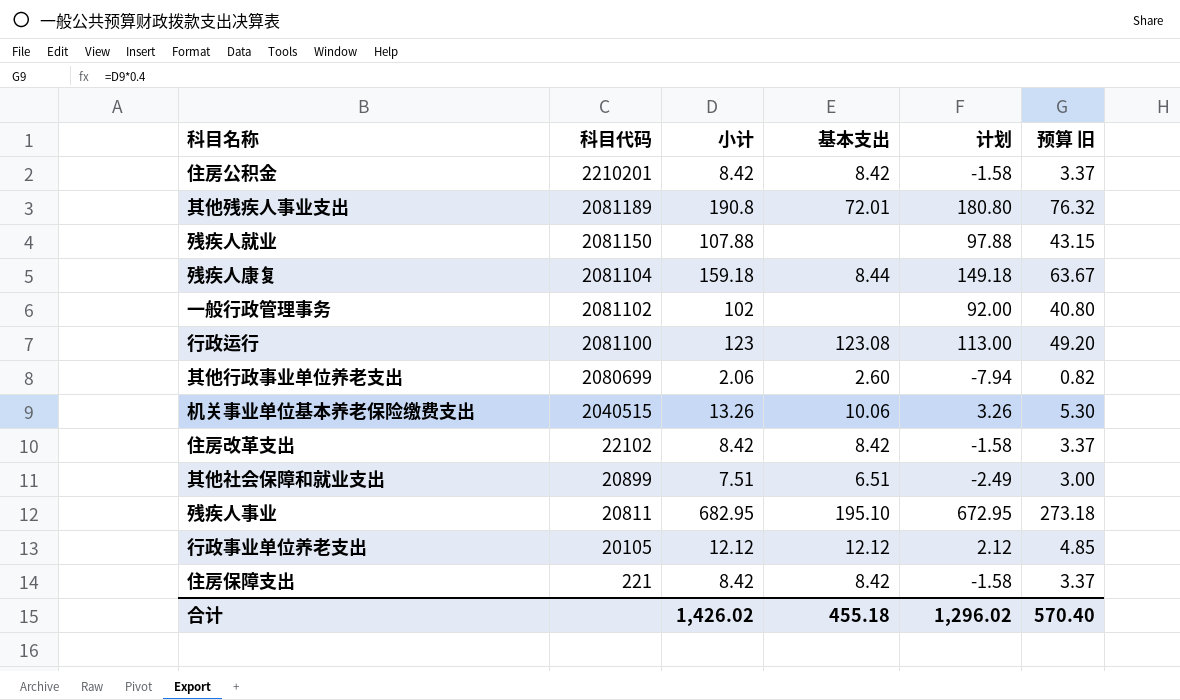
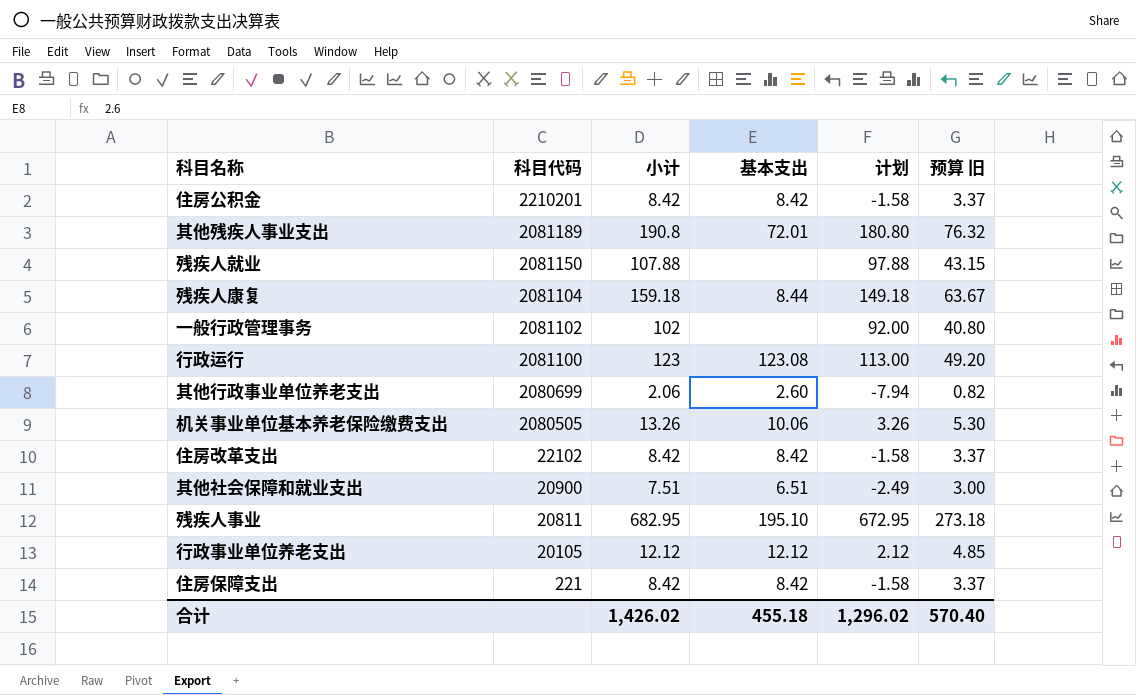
机关事业单位基本养老保险缴费支出 | 科目代码: 2040515 -> 2080505
其他社会保障和就业支出 | 科目代码: 20899 -> 20900

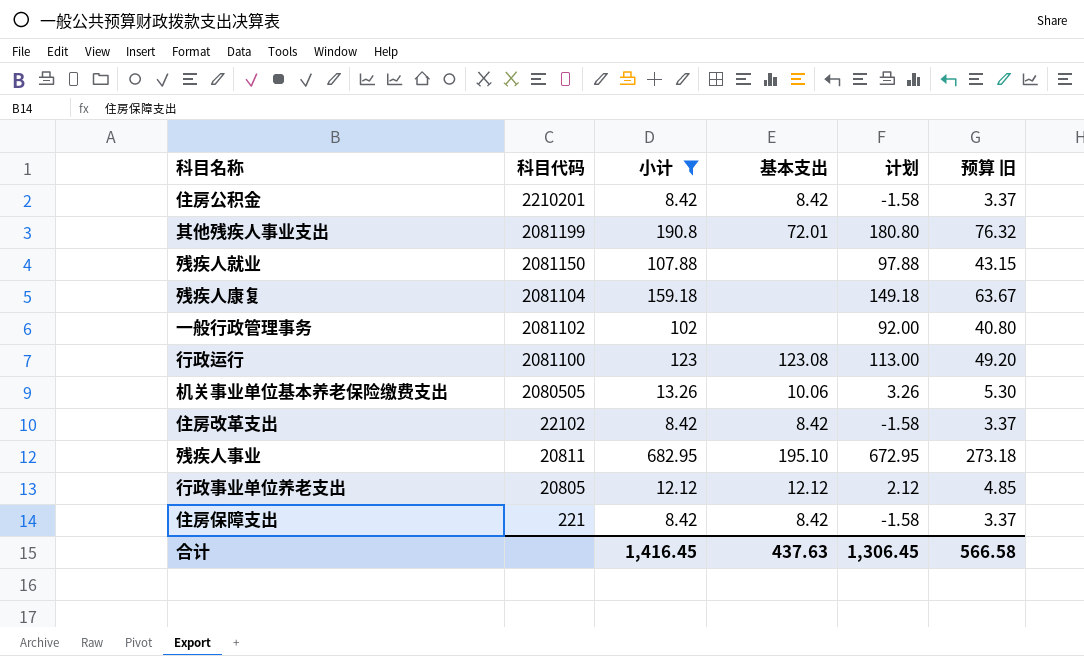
filter: none -> 小计 >= 8.42
其他残疾人事业支出 | 科目代码: 2081189 -> 2081199
残疾人康复 | 基本支出: 8.44 -> none
行政事业单位养老支出 | 科目代码: 20105 -> 20805
合计 | 小计: 1,426.02 -> 1,416.45
合计 | 基本支出: 455.18 -> 437.63
合计 | 计划: 1,296.02 -> 1,306.45
合计 | 预算 旧: 570.40 -> 566.58

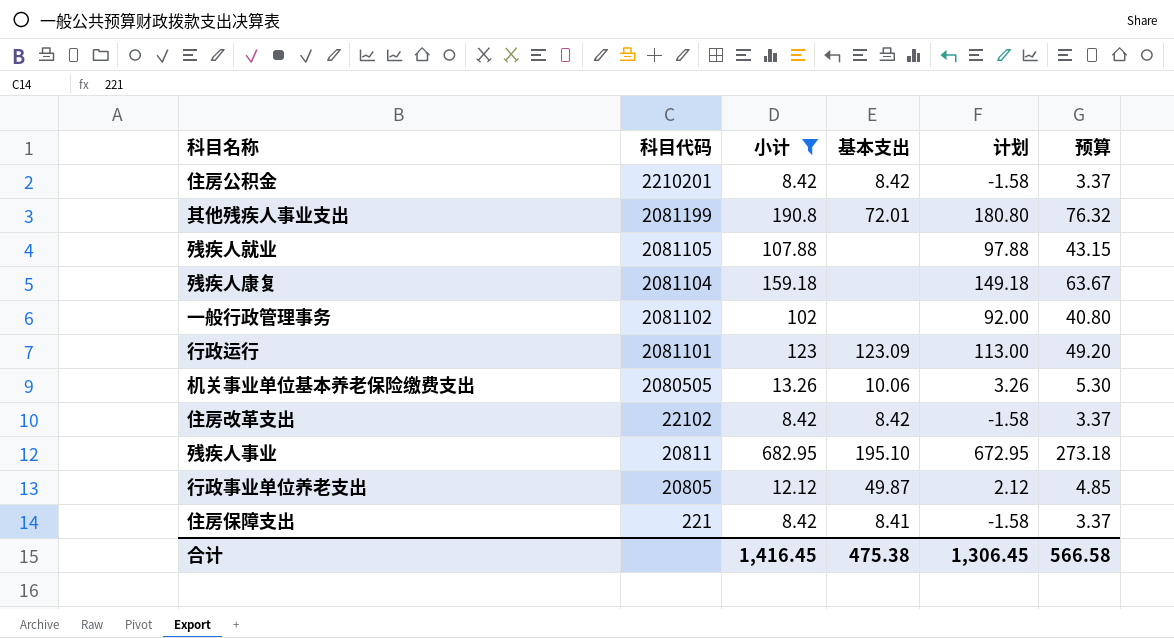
column name: 预算 旧 -> 预算
残疾人就业 | 科目代码: 2081150 -> 2081105
行政运行 | 科目代码: 2081100 -> 2081101
行政运行 | 基本支出: 123.08 -> 123.09
行政事业单位养老支出 | 基本支出: 12.12 -> 49.87
住房保障支出 | 基本支出: 8.42 -> 8.41
合计 | 基本支出: 437.63 -> 475.38

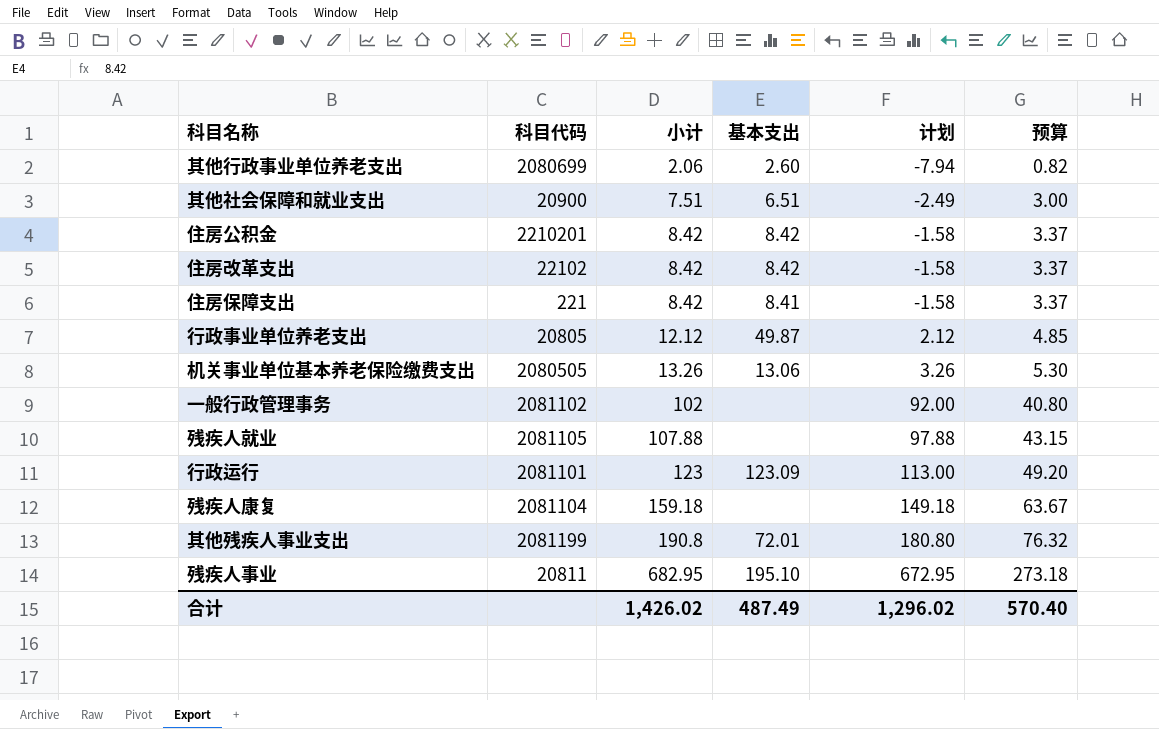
filter: 小计 >= 8.42 -> none
row order: 科目代码 descending -> 小计 ascending
机关事业单位基本养老保险缴费支出 | 基本支出: 10.06 -> 13.06
合计 | 小计: 1,416.45 -> 1,426.02
合计 | 基本支出: 475.38 -> 487.49
合计 | 计划: 1,306.45 -> 1,296.02
合计 | 预算: 566.58 -> 570.40

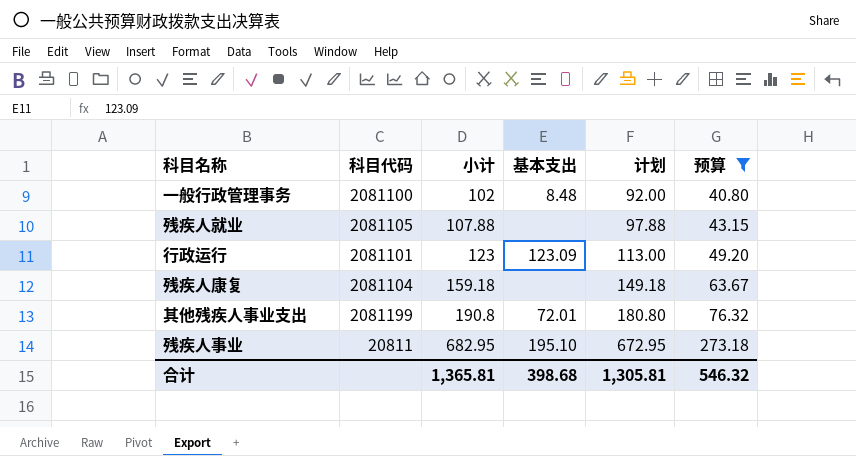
filter: none -> 预算 >= 40.80
一般行政管理事务 | 科目代码: 2081102 -> 2081100
一般行政管理事务 | 基本支出: none -> 8.48
合计 | 小计: 1,426.02 -> 1,365.81
合计 | 基本支出: 487.49 -> 398.68
合计 | 计划: 1,296.02 -> 1,305.81
合计 | 预算: 570.40 -> 546.32

